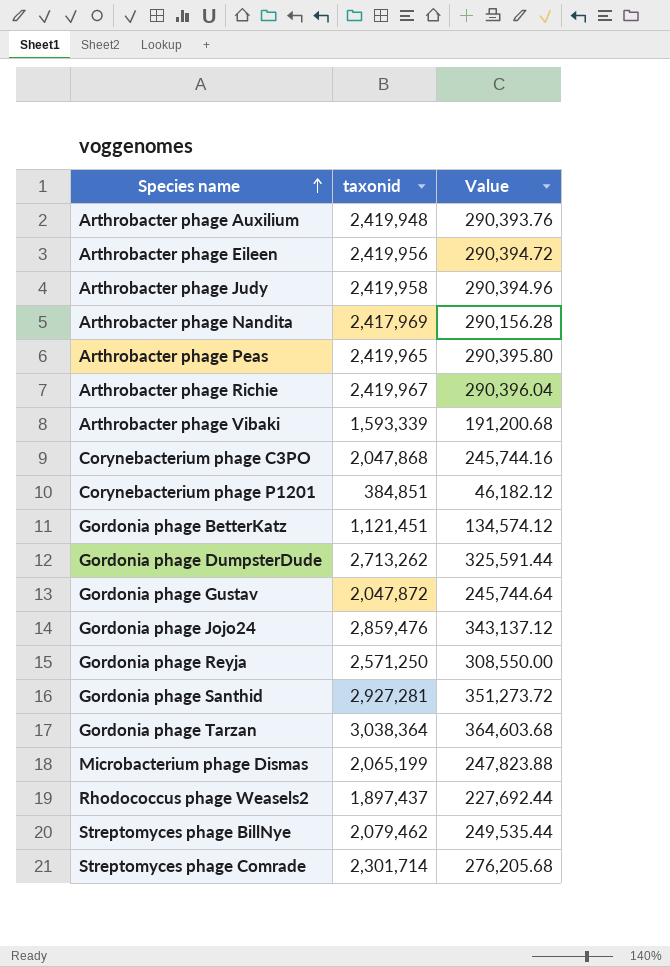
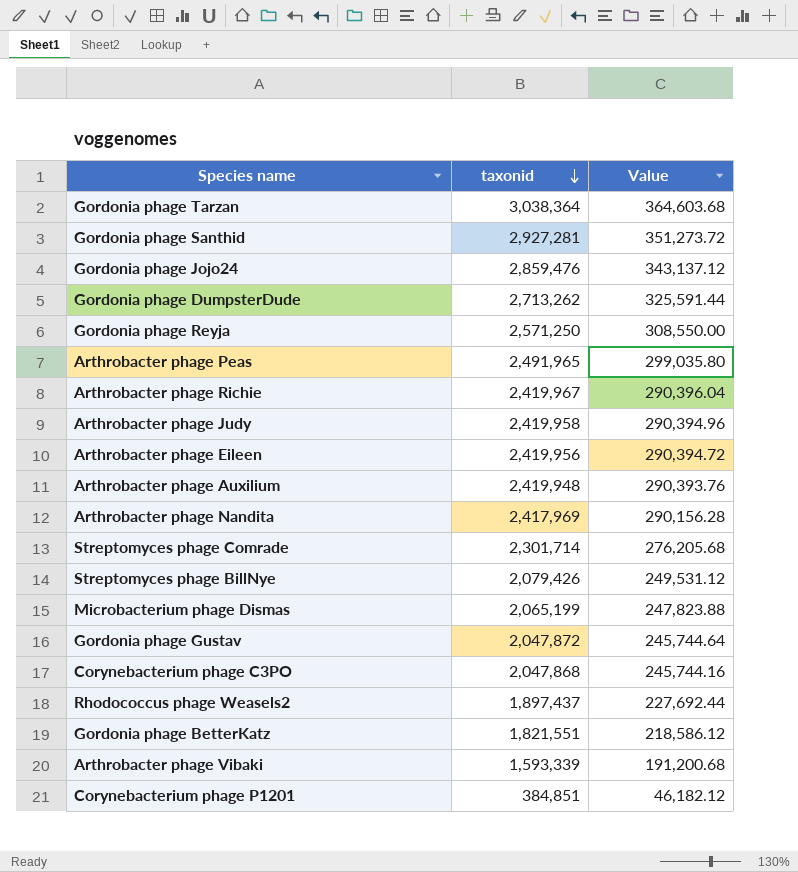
row order: Species name ascending -> taxonid descending
Arthrobacter phage Peas | taxonid: 2,419,965 -> 2,491,965
Arthrobacter phage Peas | Value: 290,395.80 -> 299,035.80
Streptomyces phage BillNye | taxonid: 2,079,462 -> 2,079,426
Streptomyces phage BillNye | Value: 249,535.44 -> 249,531.12
Gordonia phage BetterKatz | taxonid: 1,121,451 -> 1,821,551
Gordonia phage BetterKatz | Value: 134,574.12 -> 218,586.12

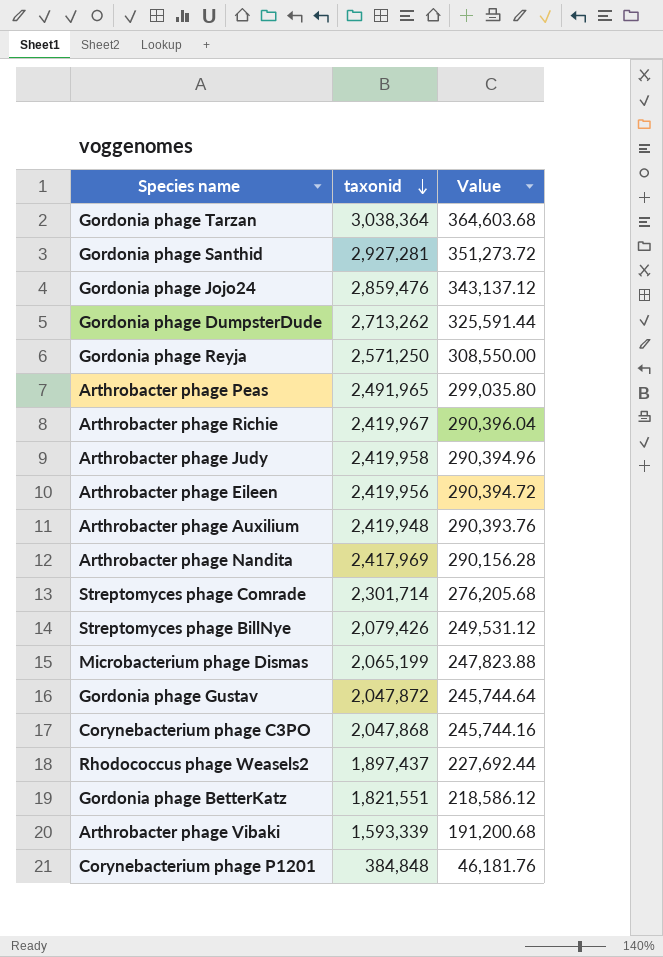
Corynebacterium phage P1201 | taxonid: 384,851 -> 384,848
Corynebacterium phage P1201 | Value: 46,182.12 -> 46,181.76

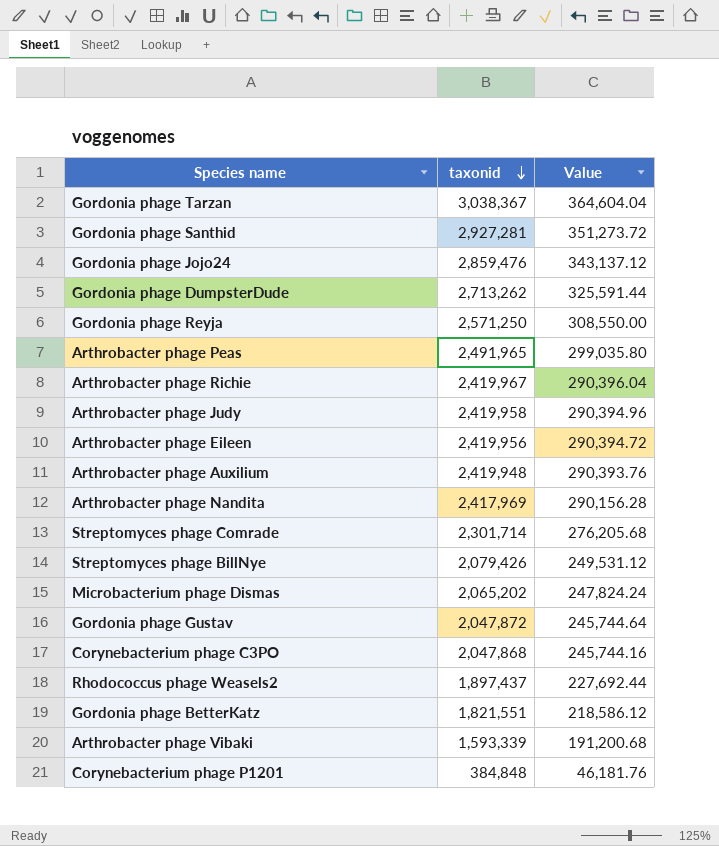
Gordonia phage Tarzan | taxonid: 3,038,364 -> 3,038,367
Gordonia phage Tarzan | Value: 364,603.68 -> 364,604.04
Microbacterium phage Dismas | taxonid: 2,065,199 -> 2,065,202
Microbacterium phage Dismas | Value: 247,823.88 -> 247,824.24

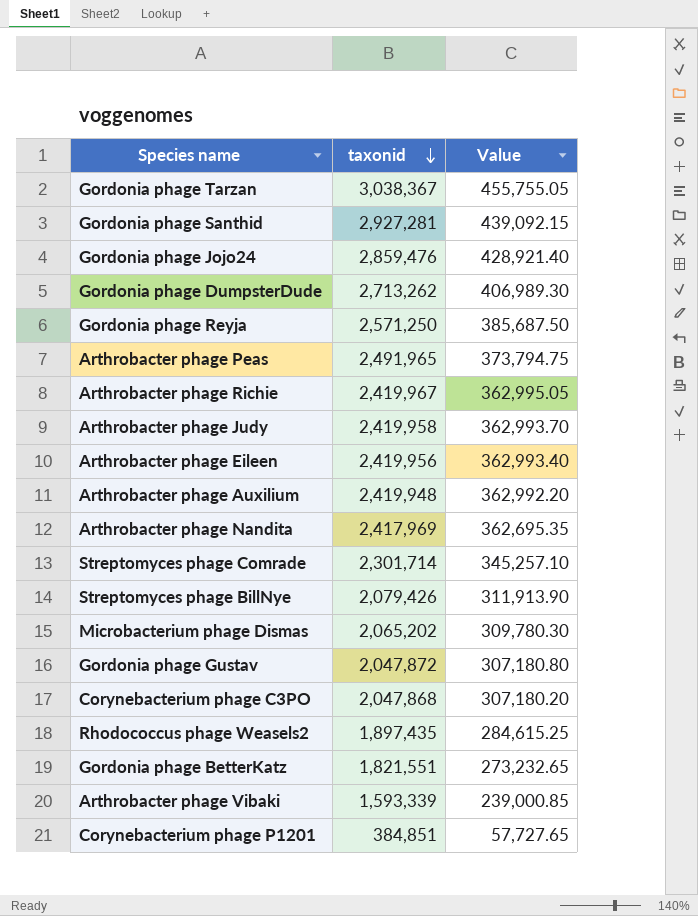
column Value | formula: [taxonid] * 0.12 -> [taxonid] * 0.15
Rhodococcus phage Weasels2 | taxonid: 1,897,437 -> 1,897,435
Corynebacterium phage P1201 | taxonid: 384,848 -> 384,851

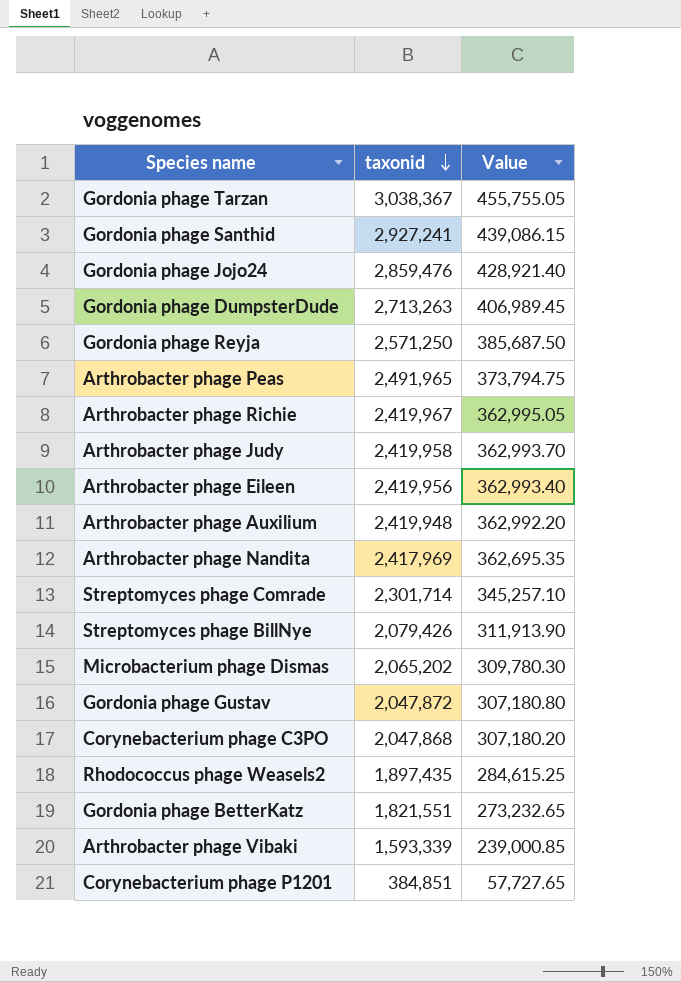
Gordonia phage Santhid | taxonid: 2,927,281 -> 2,927,241
Gordonia phage Santhid | Value: 439,092.15 -> 439,086.15
Gordonia phage DumpsterDude | taxonid: 2,713,262 -> 2,713,263
Gordonia phage DumpsterDude | Value: 406,989.30 -> 406,989.45

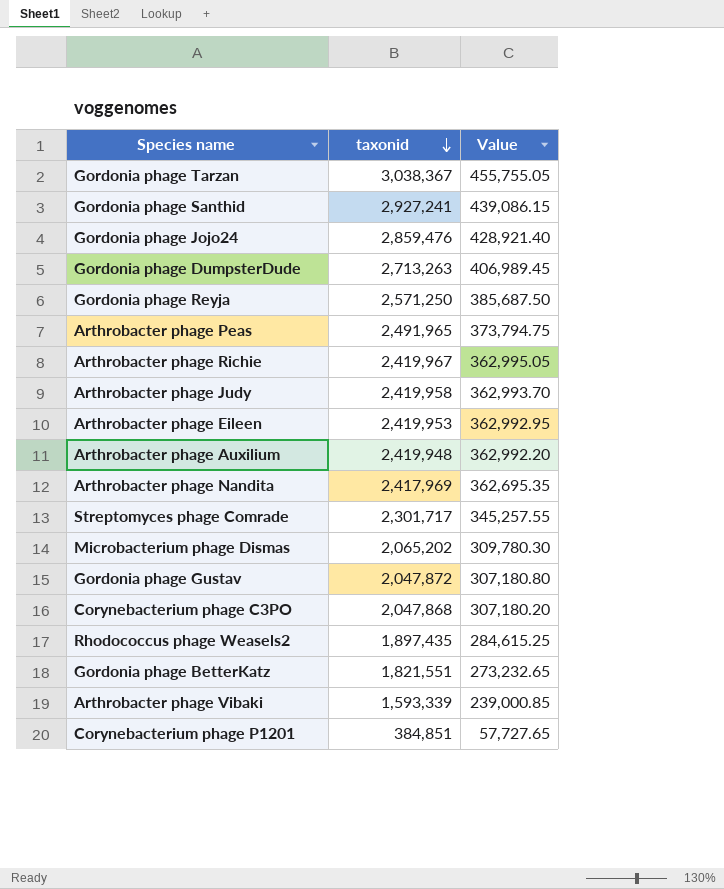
row Streptomyces phage BillNye: 2,079,426 | 311,913.90 -> none
Arthrobacter phage Eileen | taxonid: 2,419,956 -> 2,419,953
Arthrobacter phage Eileen | Value: 362,993.40 -> 362,992.95
Streptomyces phage Comrade | taxonid: 2,301,714 -> 2,301,717
Streptomyces phage Comrade | Value: 345,257.10 -> 345,257.55

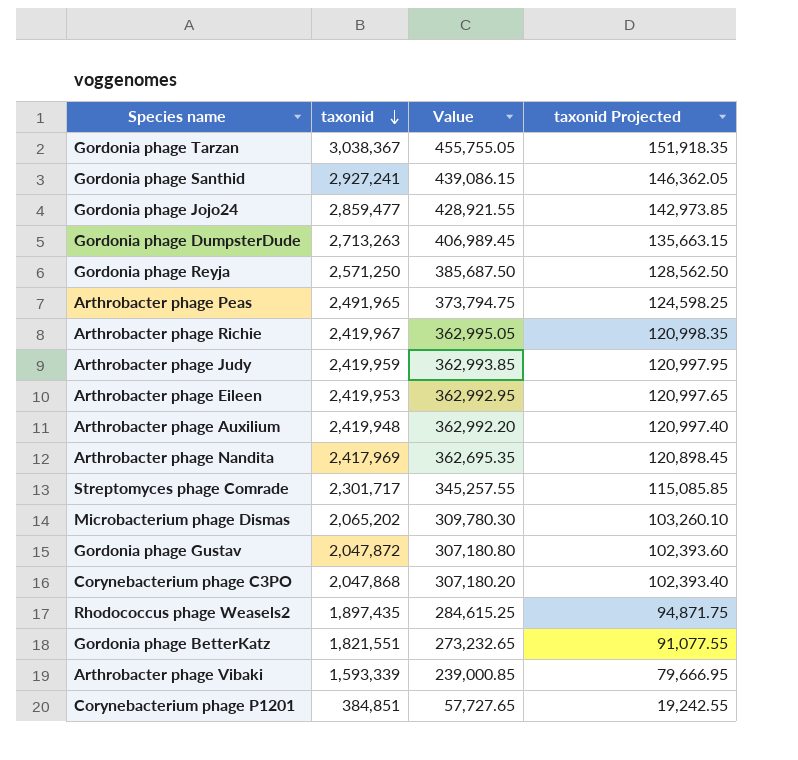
column taxonid Projected | formula: none -> [taxonid] * 0.05
Gordonia phage Jojo24 | taxonid: 2,859,476 -> 2,859,477
Gordonia phage Jojo24 | Value: 428,921.40 -> 428,921.55
Arthrobacter phage Judy | taxonid: 2,419,958 -> 2,419,959
Arthrobacter phage Judy | Value: 362,993.70 -> 362,993.85

